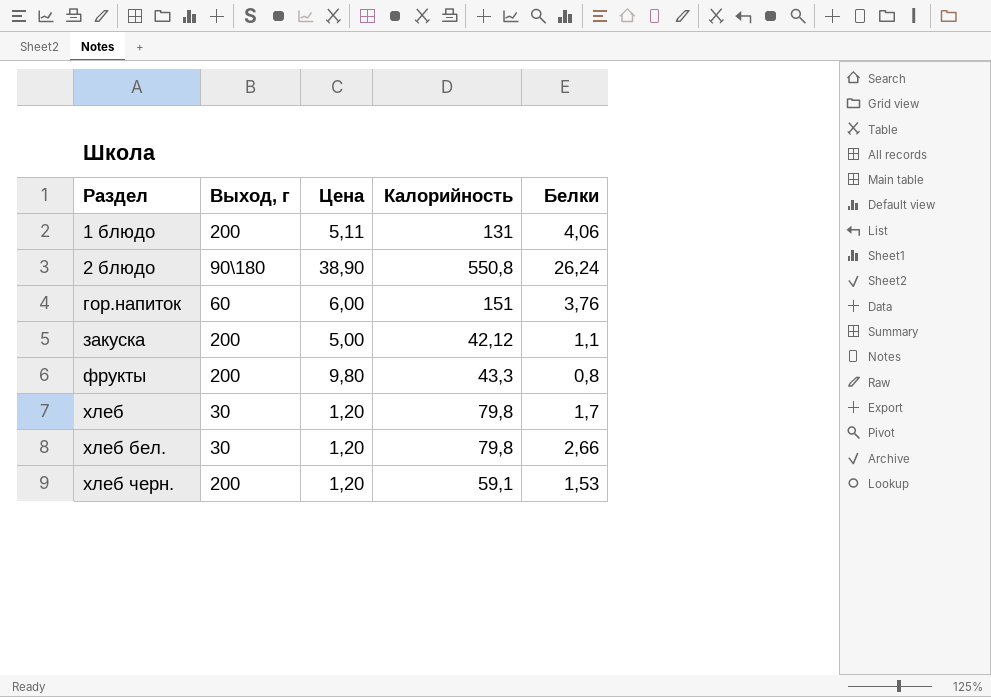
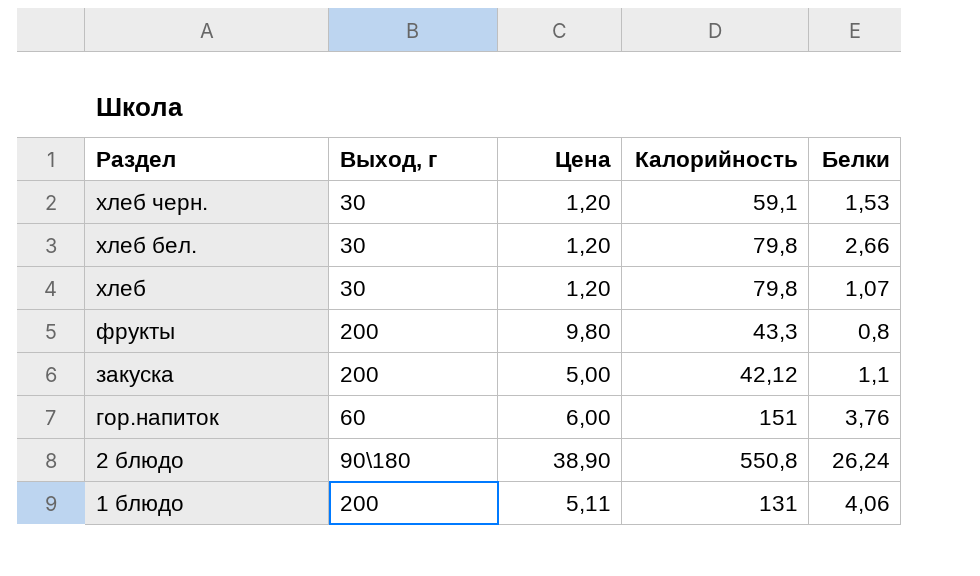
row order: Раздел ascending -> Раздел descending
хлеб черн. | Выход, г: 200 -> 30
хлеб | Белки: 1,7 -> 1,07

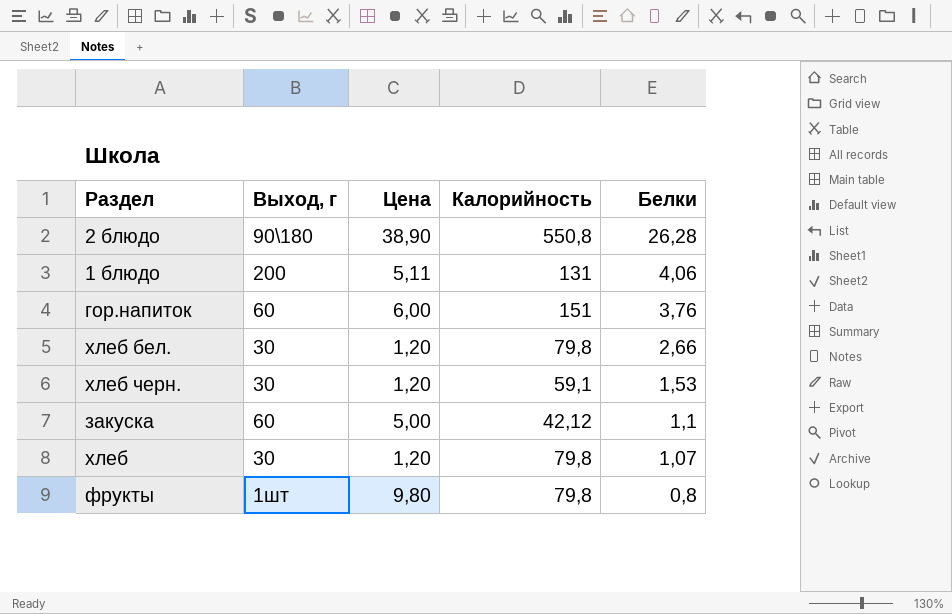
row order: Раздел descending -> Белки descending
2 блюдо | Белки: 26,24 -> 26,28
закуска | Выход, г: 200 -> 60
фрукты | Выход, г: 200 -> 1шт
фрукты | Калорийность: 43,3 -> 79,8

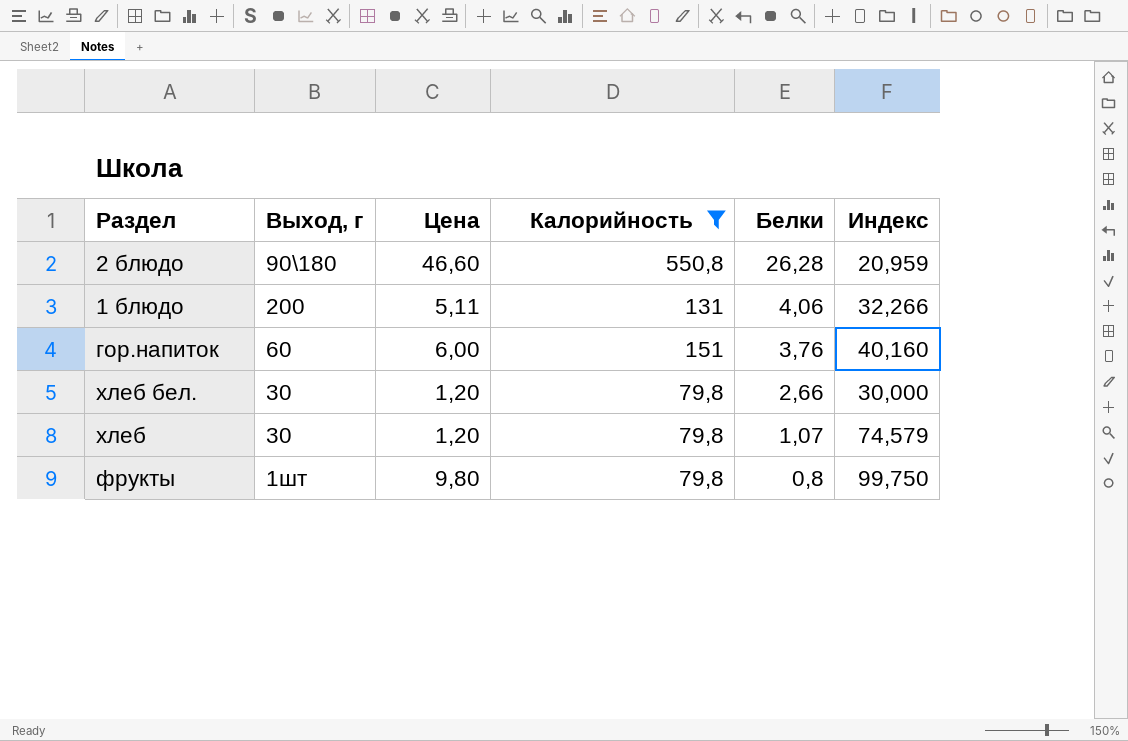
filter: none -> Калорийность >= 79,8
column Индекс | formula: none -> [Калорийность] / [Белки]
2 блюдо | Цена: 38,90 -> 46,60

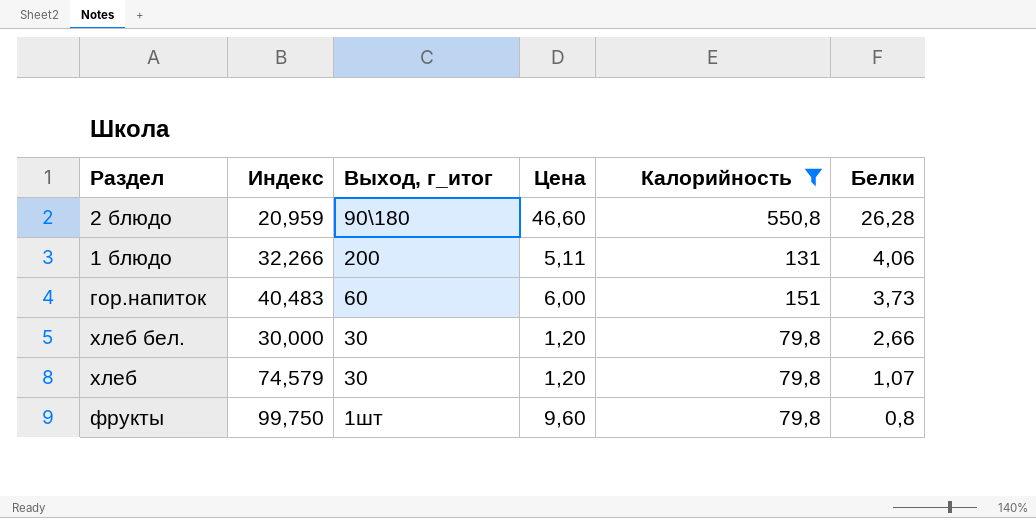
column Индекс | position: 6 -> 2
column name: Выход, г -> Выход, г_итог
гор.напиток | Индекс: 40,160 -> 40,483
гор.напиток | Белки: 3,76 -> 3,73
фрукты | Цена: 9,80 -> 9,60

